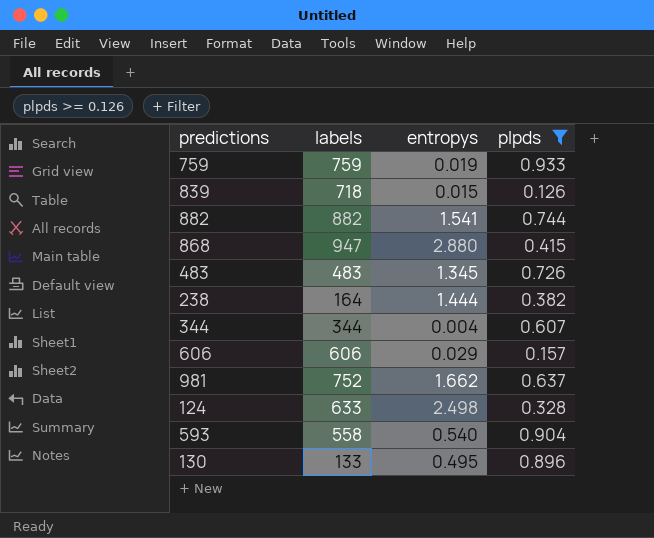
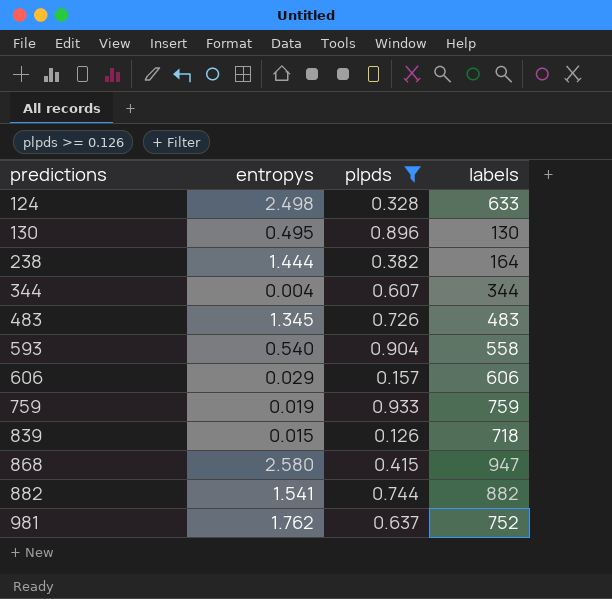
row order: none -> predictions ascending
column labels | position: 2 -> 4
130 | labels: 133 -> 130
868 | entropys: 2.880 -> 2.580
981 | entropys: 1.662 -> 1.762

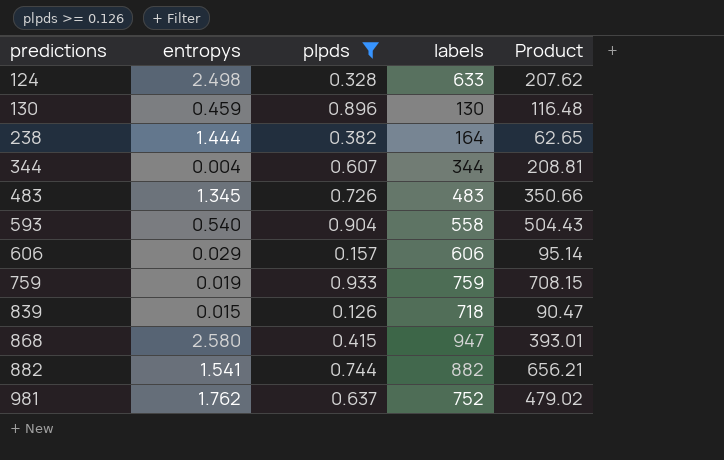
column Product | formula: none -> [plpds] * [labels]
130 | entropys: 0.495 -> 0.459

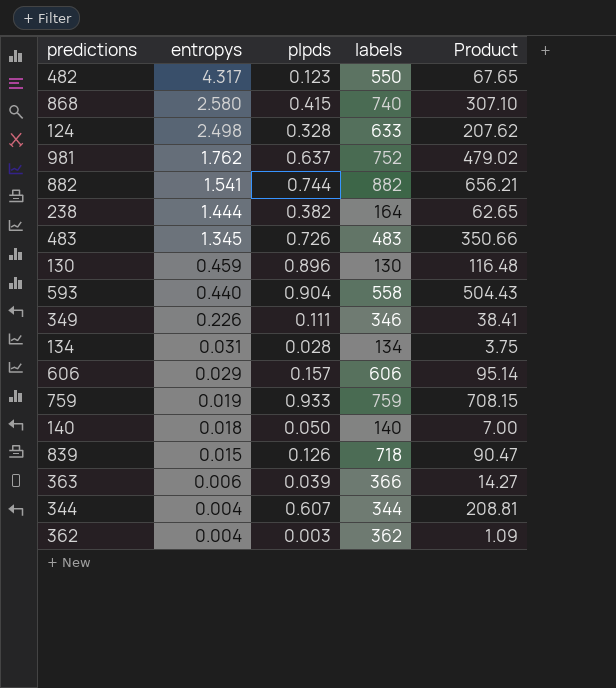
filter: plpds >= 0.126 -> none
row order: predictions ascending -> entropys descending
868 | labels: 947 -> 740
868 | Product: 393.01 -> 307.10
593 | entropys: 0.540 -> 0.440

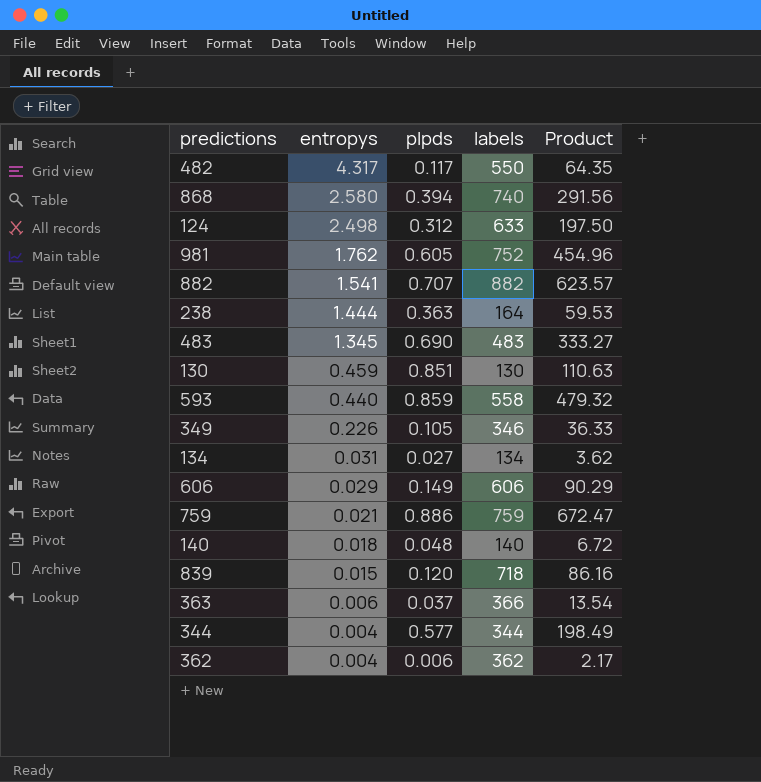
482 | plpds: 0.123 -> 0.117
482 | Product: 67.65 -> 64.35
868 | plpds: 0.415 -> 0.394
868 | Product: 307.10 -> 291.56
124 | plpds: 0.328 -> 0.312
124 | Product: 207.62 -> 197.50
981 | plpds: 0.637 -> 0.605
981 | Product: 479.02 -> 454.96
882 | plpds: 0.744 -> 0.707
882 | Product: 656.21 -> 623.57
238 | plpds: 0.382 -> 0.363
238 | Product: 62.65 -> 59.53
483 | plpds: 0.726 -> 0.690
483 | Product: 350.66 -> 333.27
130 | plpds: 0.896 -> 0.851
130 | Product: 116.48 -> 110.63
593 | plpds: 0.904 -> 0.859
593 | Product: 504.43 -> 479.32
349 | plpds: 0.111 -> 0.105
349 | Product: 38.41 -> 36.33
134 | plpds: 0.028 -> 0.027
134 | Product: 3.75 -> 3.62
606 | plpds: 0.157 -> 0.149
606 | Product: 95.14 -> 90.29
759 | entropys: 0.019 -> 0.021
759 | plpds: 0.933 -> 0.886
759 | Product: 708.15 -> 672.47
140 | plpds: 0.050 -> 0.048
140 | Product: 7.00 -> 6.72
839 | plpds: 0.126 -> 0.120
839 | Product: 90.47 -> 86.16
363 | plpds: 0.039 -> 0.037
363 | Product: 14.27 -> 13.54
344 | plpds: 0.607 -> 0.577
344 | Product: 208.81 -> 198.49
362 | plpds: 0.003 -> 0.006
362 | Product: 1.09 -> 2.17

